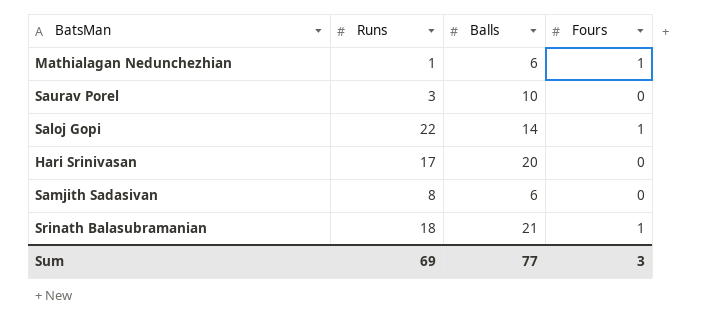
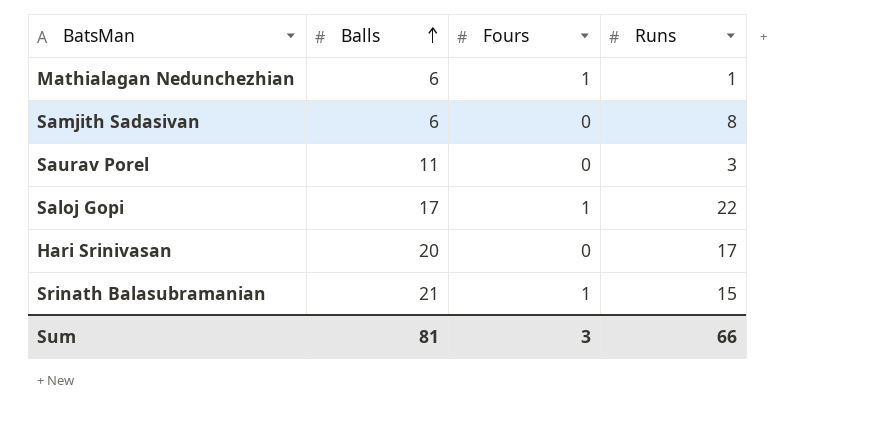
row order: none -> Balls ascending
column Runs | position: 2 -> 4
Saurav Porel | Balls: 10 -> 11
Saloj Gopi | Balls: 14 -> 17
Srinath Balasubramanian | Runs: 18 -> 15
Sum | Balls: 77 -> 81
Sum | Runs: 69 -> 66

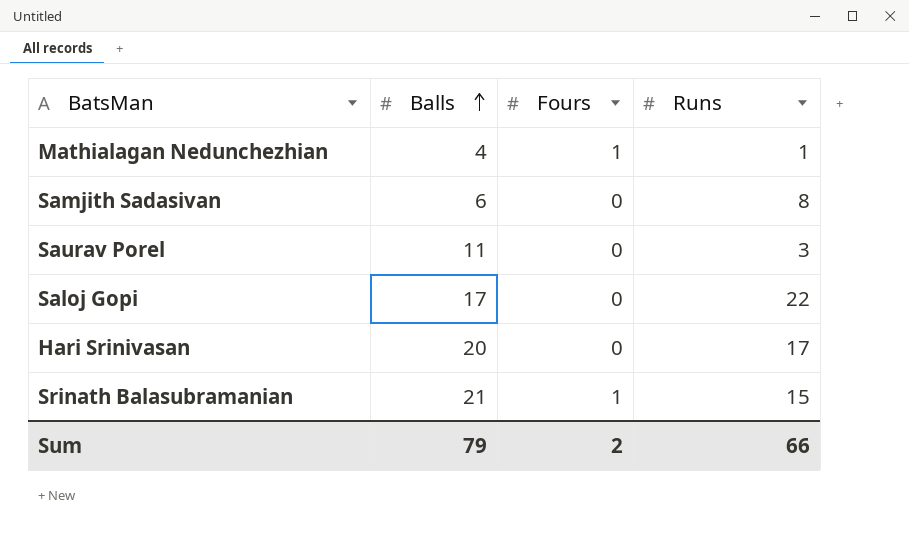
Mathialagan Nedunchezhian | Balls: 6 -> 4
Saloj Gopi | Fours: 1 -> 0
Sum | Balls: 81 -> 79
Sum | Fours: 3 -> 2

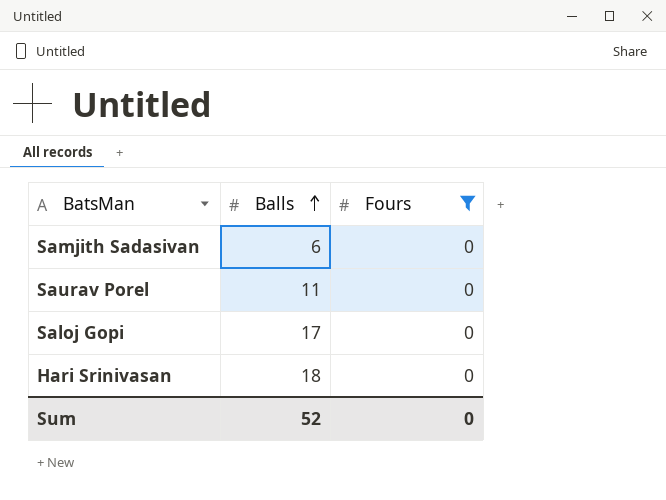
filter: none -> Fours = 0
column Runs | position: 4 -> none
Hari Srinivasan | Balls: 20 -> 18
Sum | Balls: 79 -> 52
Sum | Fours: 2 -> 0

